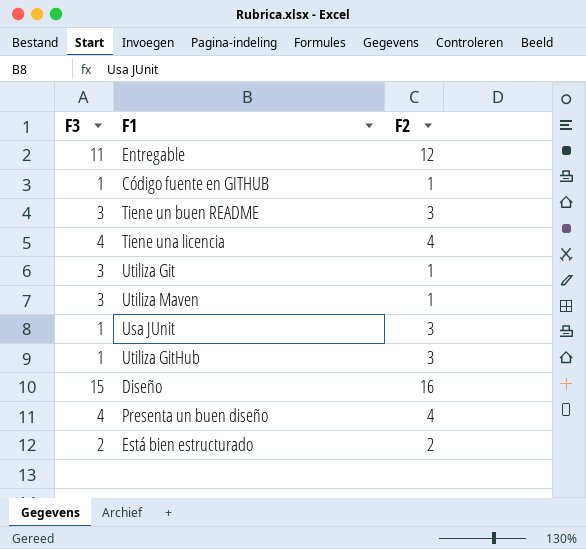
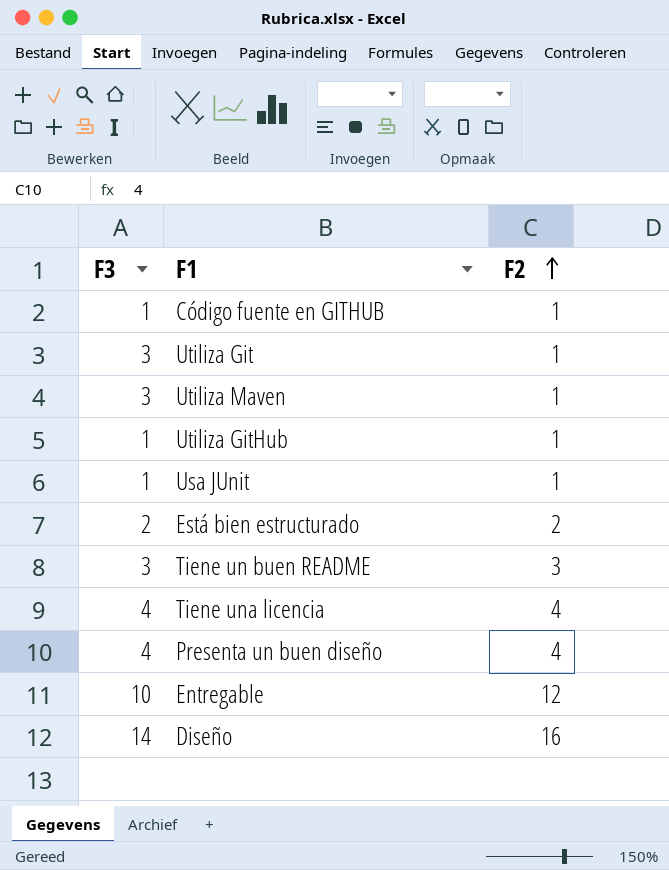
row order: none -> F2 ascending
Utiliza GitHub | F2: 3 -> 1
Usa JUnit | F2: 3 -> 1
Entregable | F3: 11 -> 10
Diseño | F3: 15 -> 14

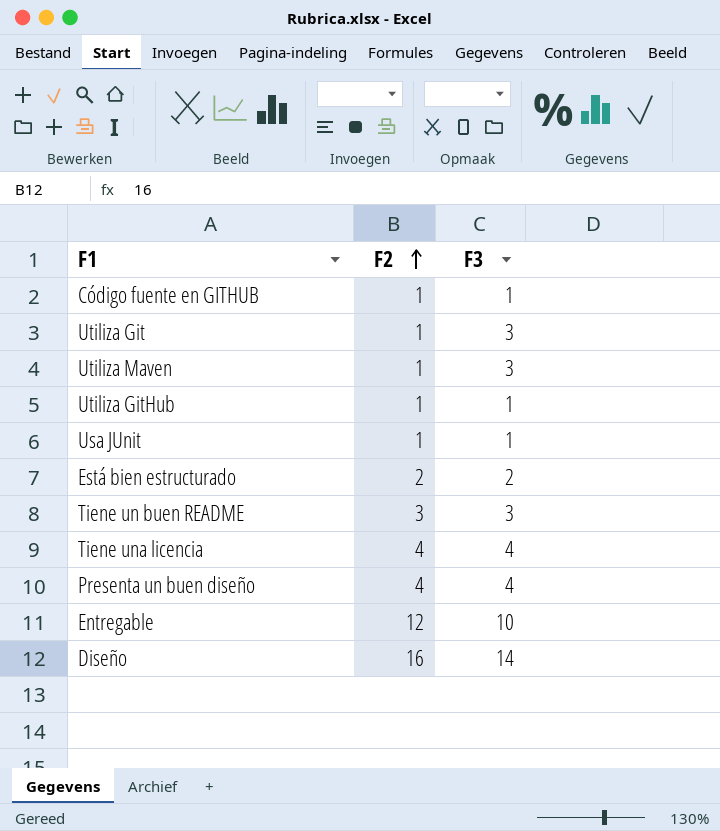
column F3 | position: 1 -> 3

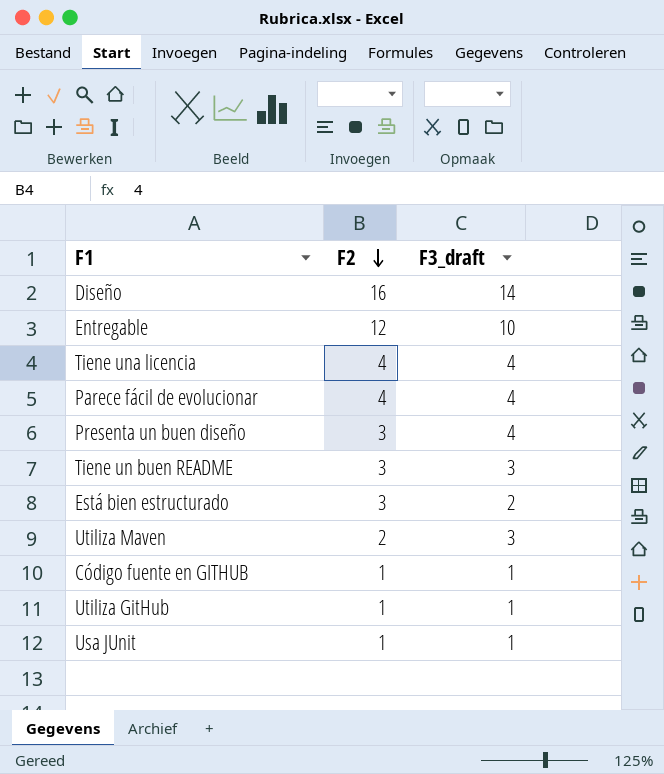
row order: F2 ascending -> F2 descending
column name: F3 -> F3_draft
row Utiliza Git: 1 | 3 -> none
row Parece fácil de evolucionar: none -> 4 | 4
Presenta un buen diseño | F2: 4 -> 3
Está bien estructurado | F2: 2 -> 3
Utiliza Maven | F2: 1 -> 2

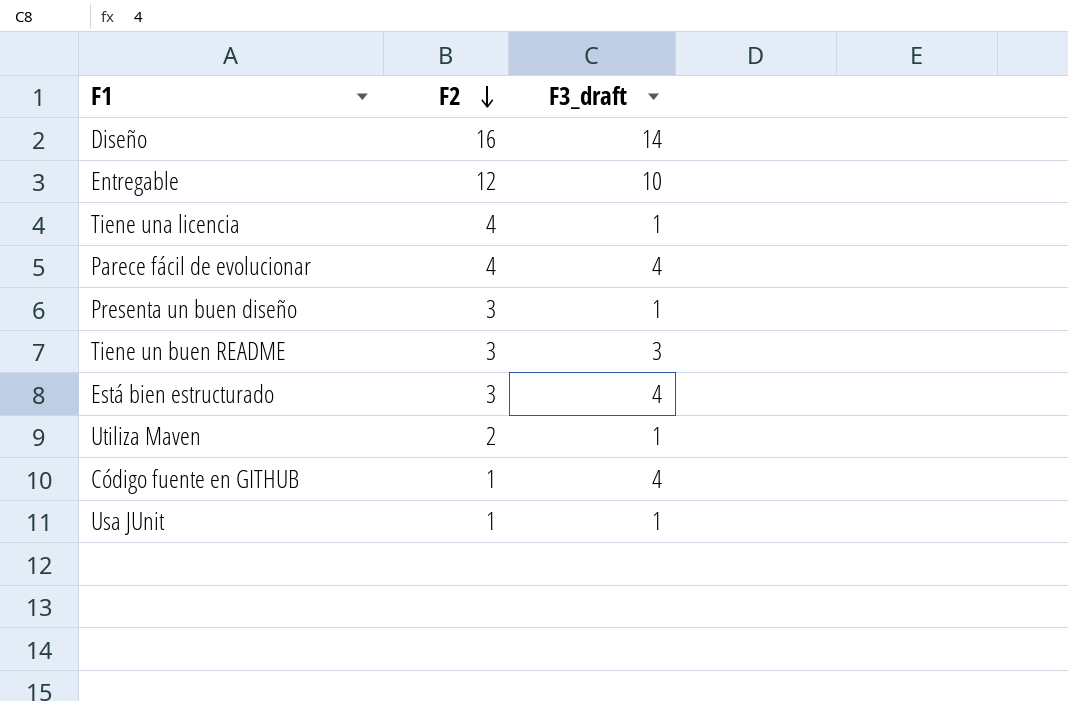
row Utiliza GitHub: 1 | 1 -> none
Tiene una licencia | F3_draft: 4 -> 1
Presenta un buen diseño | F3_draft: 4 -> 1
Está bien estructurado | F3_draft: 2 -> 4
Utiliza Maven | F3_draft: 3 -> 1
Código fuente en GITHUB | F3_draft: 1 -> 4

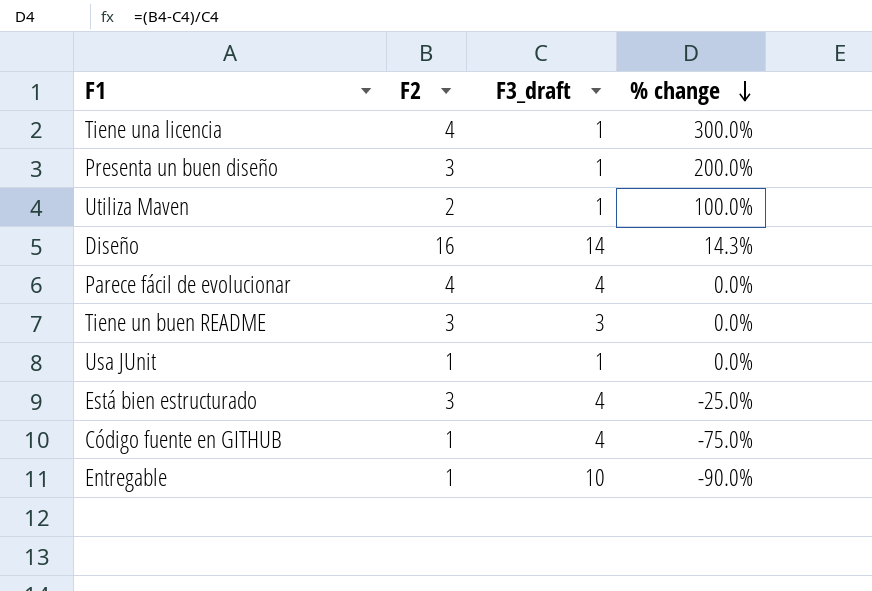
row order: F2 descending -> % change descending
column % change | formula: none -> ([F2] - [F3_draft]) / [F3_draft]
Entregable | F2: 12 -> 1

